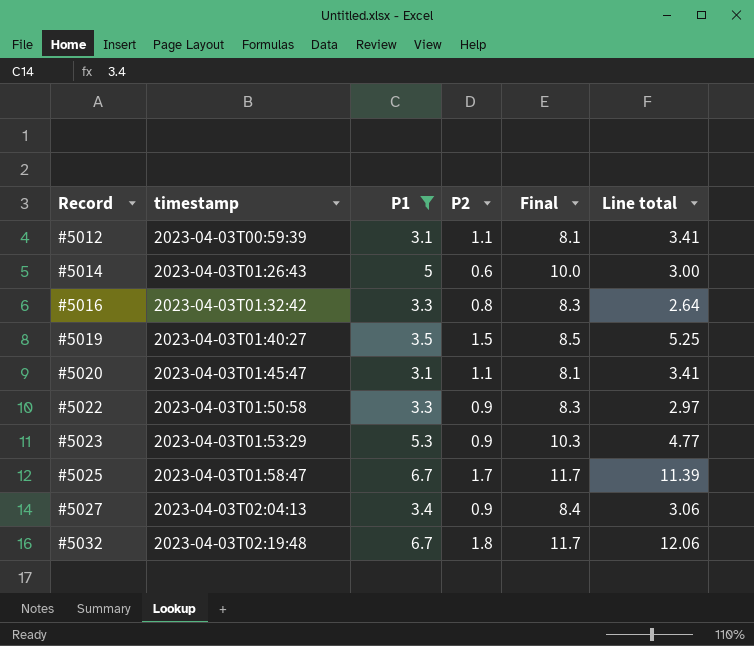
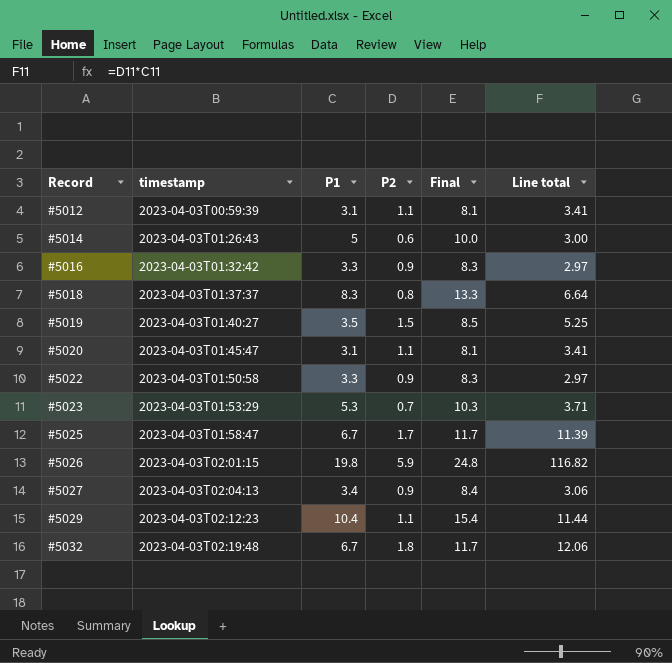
filter: P1 <= 6.7 -> none
#5016 | P2: 0.8 -> 0.9
#5016 | Line total: 2.64 -> 2.97
#5023 | P2: 0.9 -> 0.7
#5023 | Line total: 4.77 -> 3.71

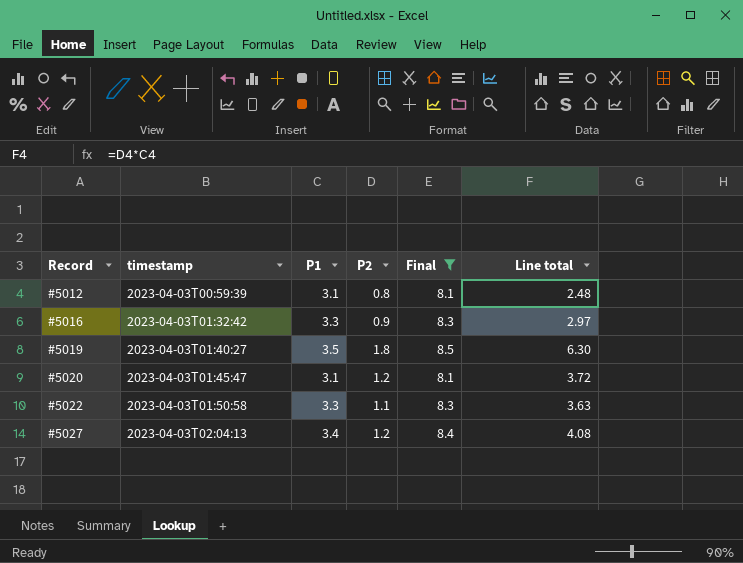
filter: none -> Final <= 8.5
#5012 | P2: 1.1 -> 0.8
#5012 | Line total: 3.41 -> 2.48
#5019 | P2: 1.5 -> 1.8
#5019 | Line total: 5.25 -> 6.30
#5020 | P2: 1.1 -> 1.2
#5020 | Line total: 3.41 -> 3.72
#5022 | P2: 0.9 -> 1.1
#5022 | Line total: 2.97 -> 3.63
#5027 | P2: 0.9 -> 1.2
#5027 | Line total: 3.06 -> 4.08

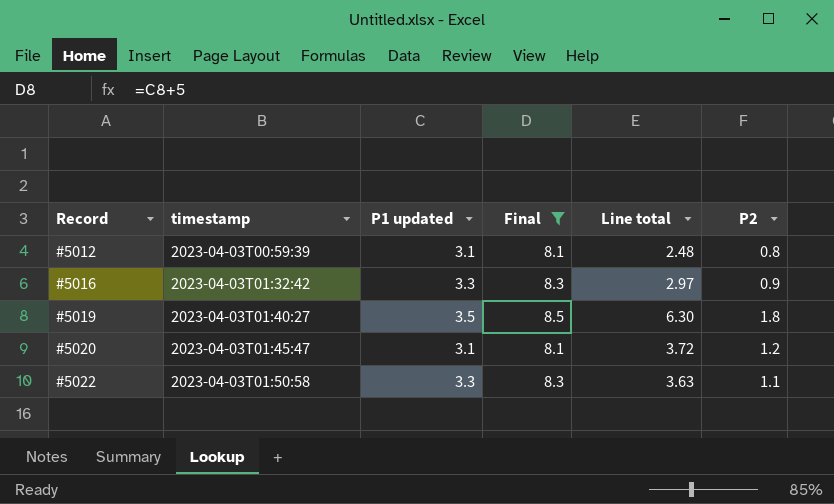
column name: P1 -> P1 updated
column P2 | position: 4 -> 6
row #5027: 2023-04-03T02:04:13 | 3.4 | 1.2 | 8.4 | 4.08 -> none

